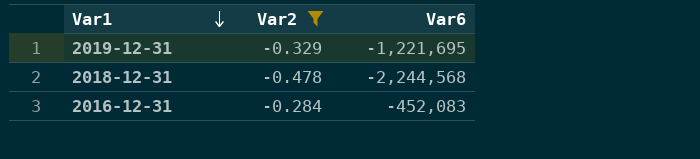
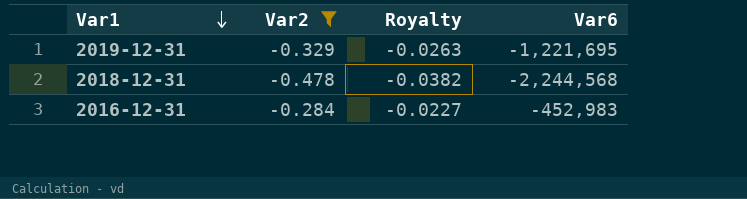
column Royalty | formula: none -> [Var2] * 0.08
2016-12-31 | Var6: -452,083 -> -452,983

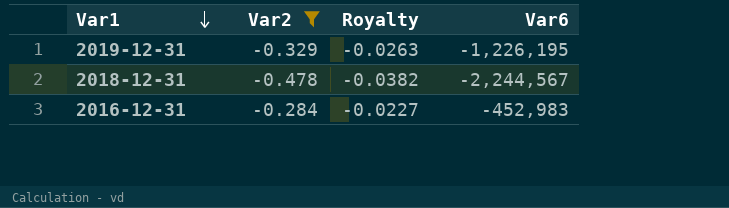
2019-12-31 | Var6: -1,221,695 -> -1,226,195
2018-12-31 | Var6: -2,244,568 -> -2,244,567

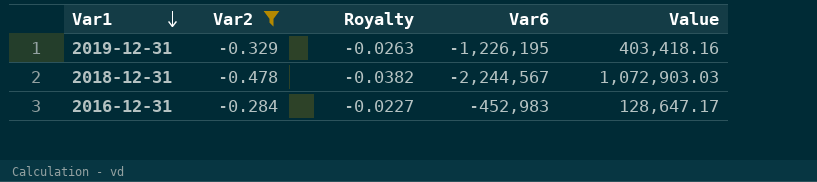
column Value | formula: none -> [Var2] * [Var6]

